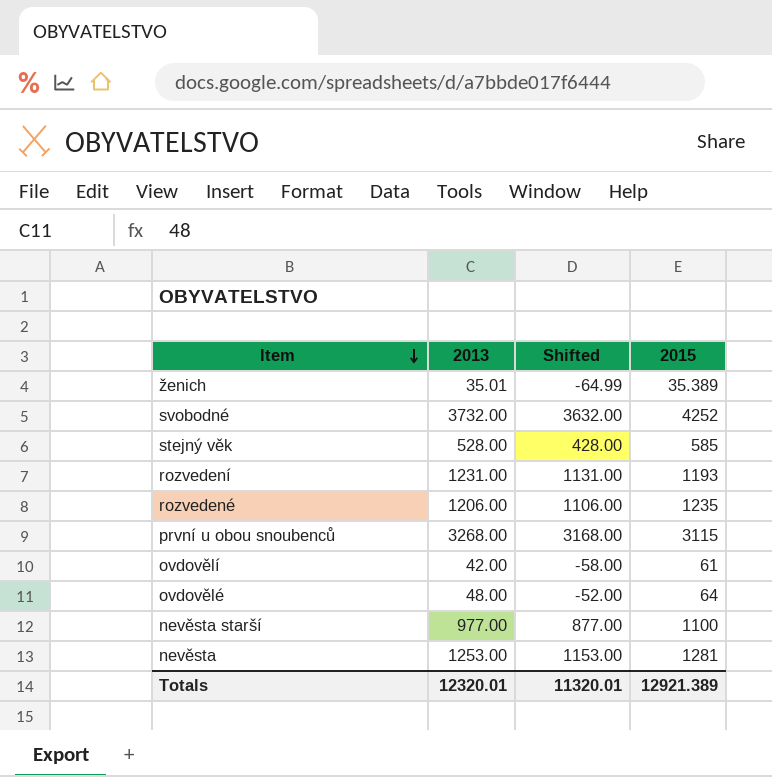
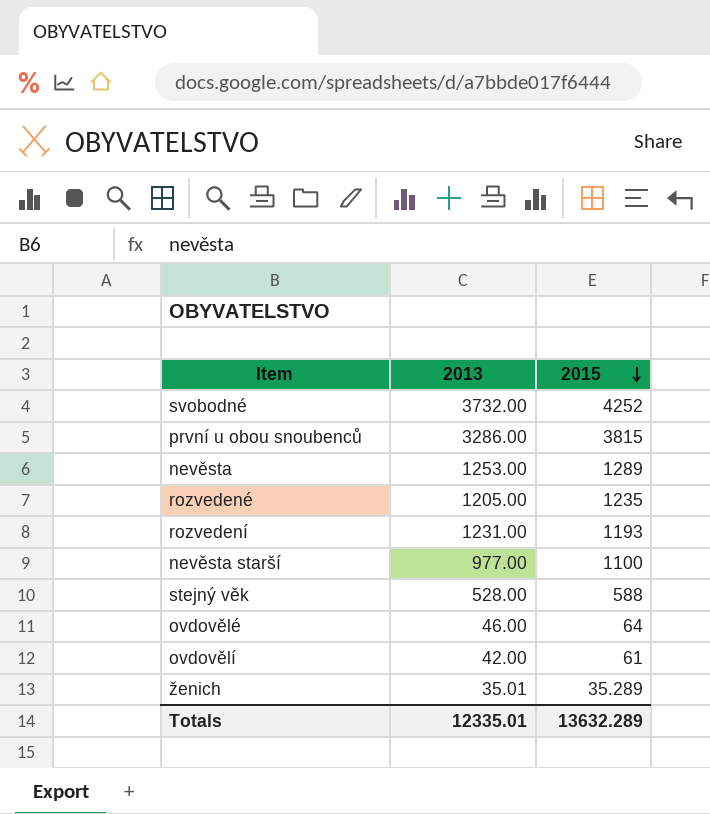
row order: Item descending -> 2015 descending
column Shifted | formula: [2013] - 100 -> none
první u obou snoubenců | 2013: 3268.00 -> 3286.00
první u obou snoubenců | 2015: 3115 -> 3815
nevěsta | 2015: 1281 -> 1289
rozvedené | 2013: 1206.00 -> 1205.00
stejný věk | 2015: 585 -> 588
ovdovělé | 2013: 48.00 -> 46.00
ženich | 2015: 35.389 -> 35.289
Totals | 2013: 12320.01 -> 12335.01
Totals | 2015: 12921.389 -> 13632.289

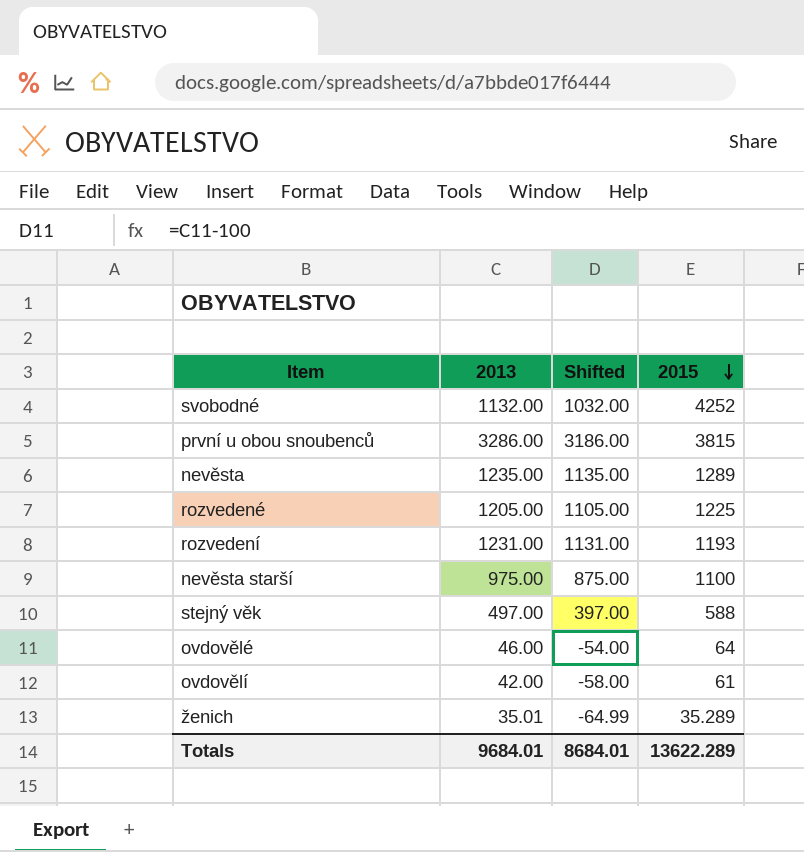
column Shifted | formula: none -> [2013] - 100
svobodné | 2013: 3732.00 -> 1132.00
nevěsta | 2013: 1253.00 -> 1235.00
rozvedené | 2015: 1235 -> 1225
nevěsta starší | 2013: 977.00 -> 975.00
stejný věk | 2013: 528.00 -> 497.00
Totals | 2013: 12335.01 -> 9684.01
Totals | 2015: 13632.289 -> 13622.289

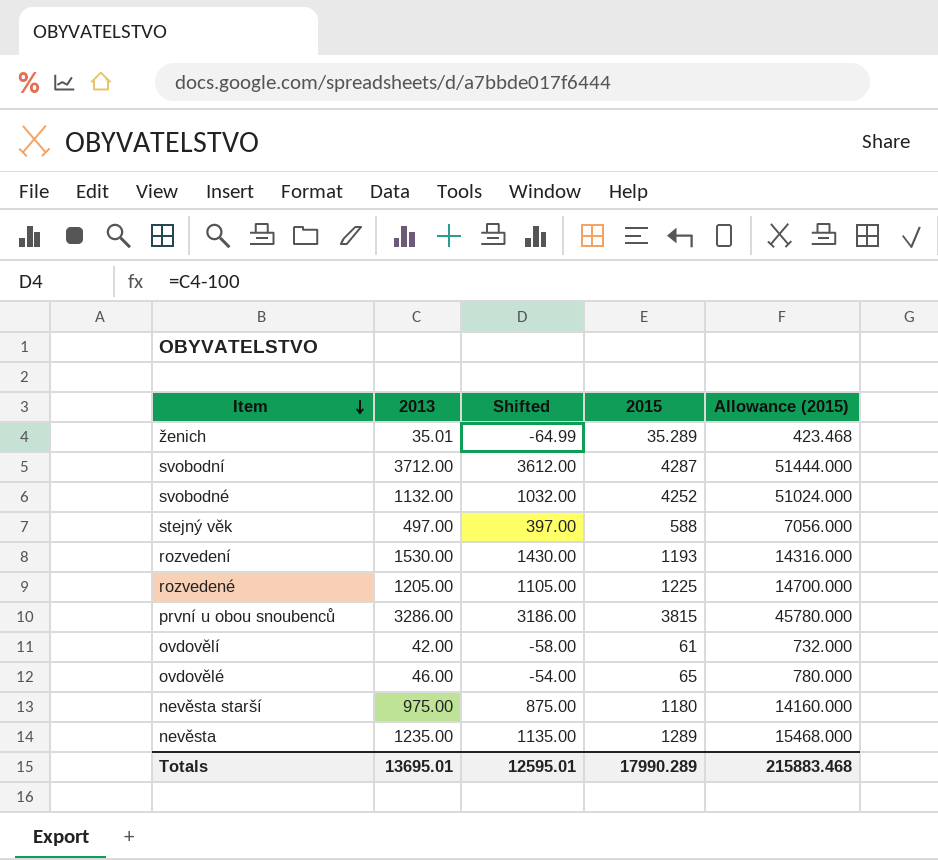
row order: 2015 descending -> Item descending
column Allowance (2015) | formula: none -> [2015] * 12
row svobodní: none -> 3712.00 | 3612.00 | 4287 | 51444.000
rozvedení | 2013: 1231.00 -> 1530.00
rozvedení | Shifted: 1131.00 -> 1430.00
ovdovělé | 2015: 64 -> 65
nevěsta starší | 2015: 1100 -> 1180
Totals | 2013: 9684.01 -> 13695.01
Totals | Shifted: 8684.01 -> 12595.01
Totals | 2015: 13622.289 -> 17990.289

